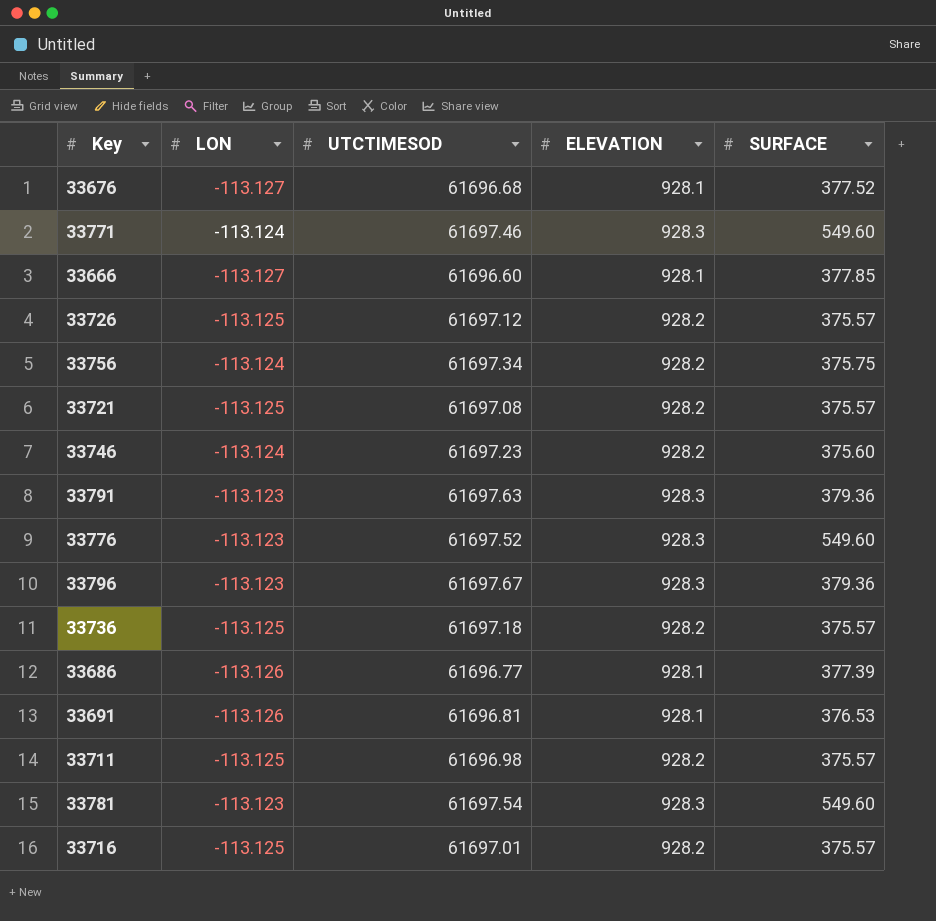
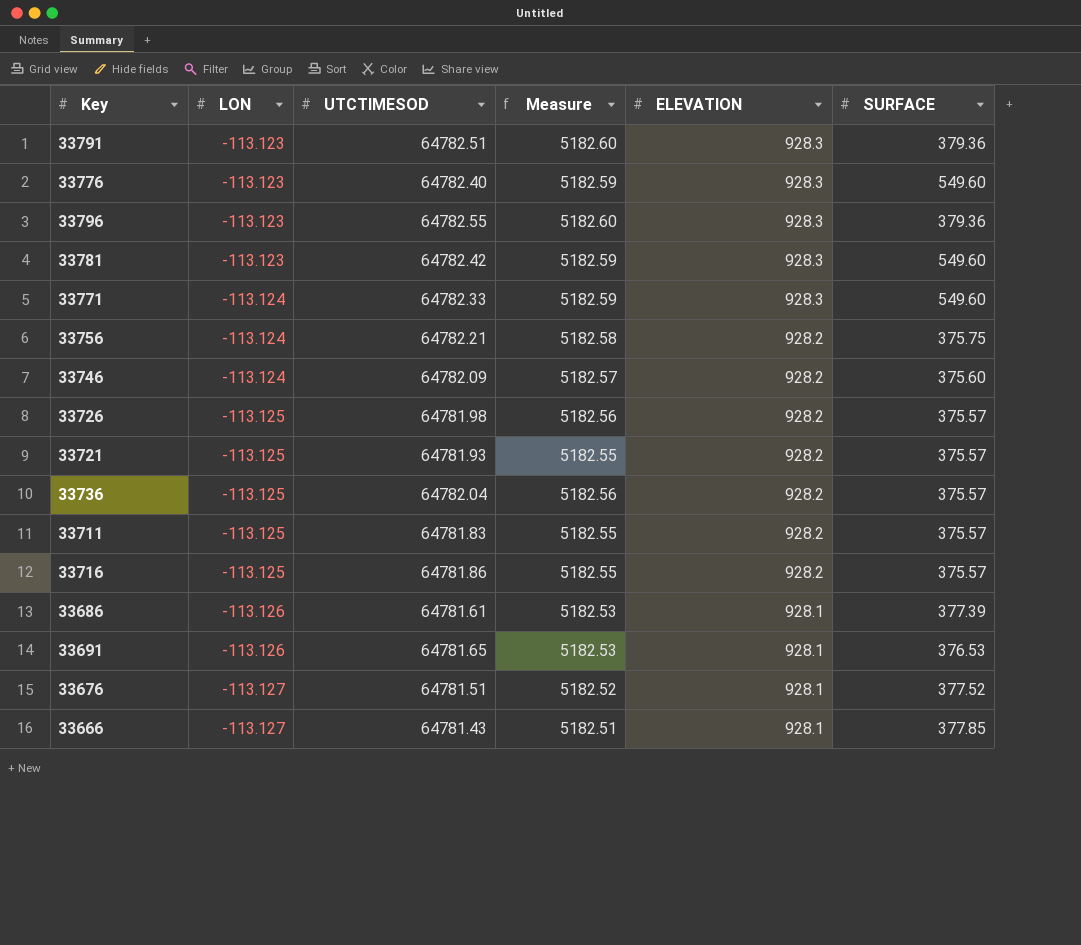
row order: none -> LON descending
column Measure | formula: none -> [UTCTIMESOD] * 0.08
33791 | UTCTIMESOD: 61697.63 -> 64782.51
33776 | UTCTIMESOD: 61697.52 -> 64782.40
33796 | UTCTIMESOD: 61697.67 -> 64782.55
33781 | UTCTIMESOD: 61697.54 -> 64782.42
33771 | UTCTIMESOD: 61697.46 -> 64782.33
33756 | UTCTIMESOD: 61697.34 -> 64782.21
33746 | UTCTIMESOD: 61697.23 -> 64782.09
33726 | UTCTIMESOD: 61697.12 -> 64781.98
33721 | UTCTIMESOD: 61697.08 -> 64781.93
33736 | UTCTIMESOD: 61697.18 -> 64782.04
33711 | UTCTIMESOD: 61696.98 -> 64781.83
33716 | UTCTIMESOD: 61697.01 -> 64781.86
33686 | UTCTIMESOD: 61696.77 -> 64781.61
33691 | UTCTIMESOD: 61696.81 -> 64781.65
33676 | UTCTIMESOD: 61696.68 -> 64781.51
33666 | UTCTIMESOD: 61696.60 -> 64781.43

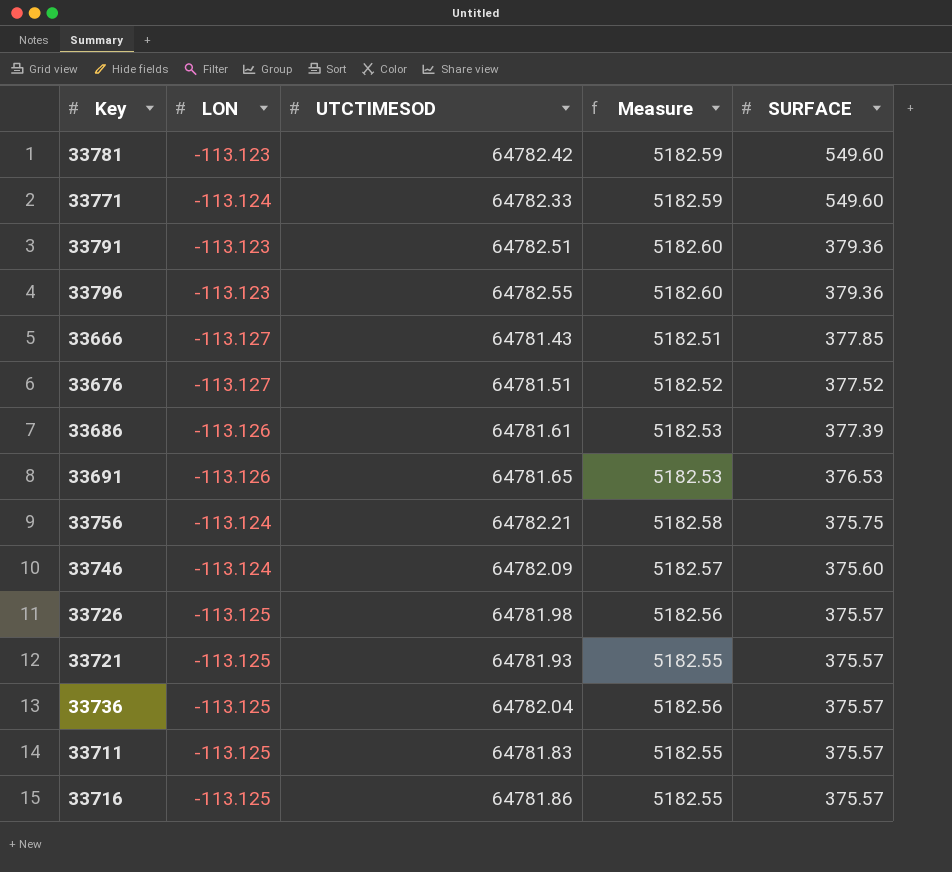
row order: LON descending -> SURFACE descending
column ELEVATION | position: 5 -> none
row 33776: -113.123 | 64782.40 | 5182.59 | 928.3 | 549.60 -> none

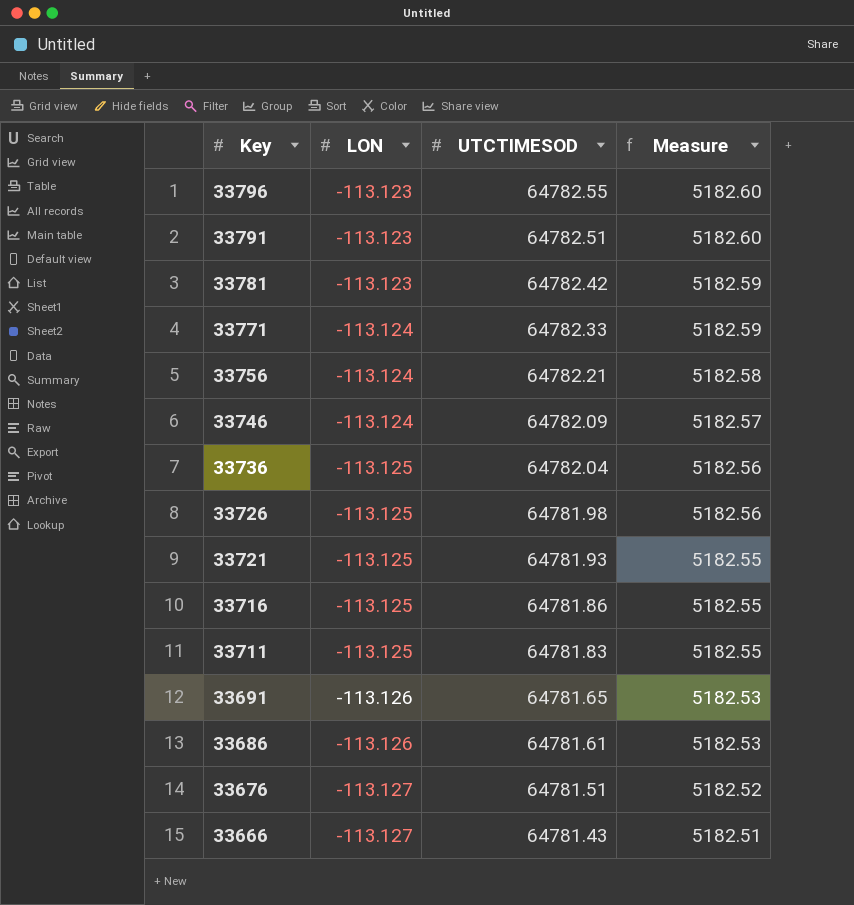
row order: SURFACE descending -> Key descending
column SURFACE | position: 5 -> none

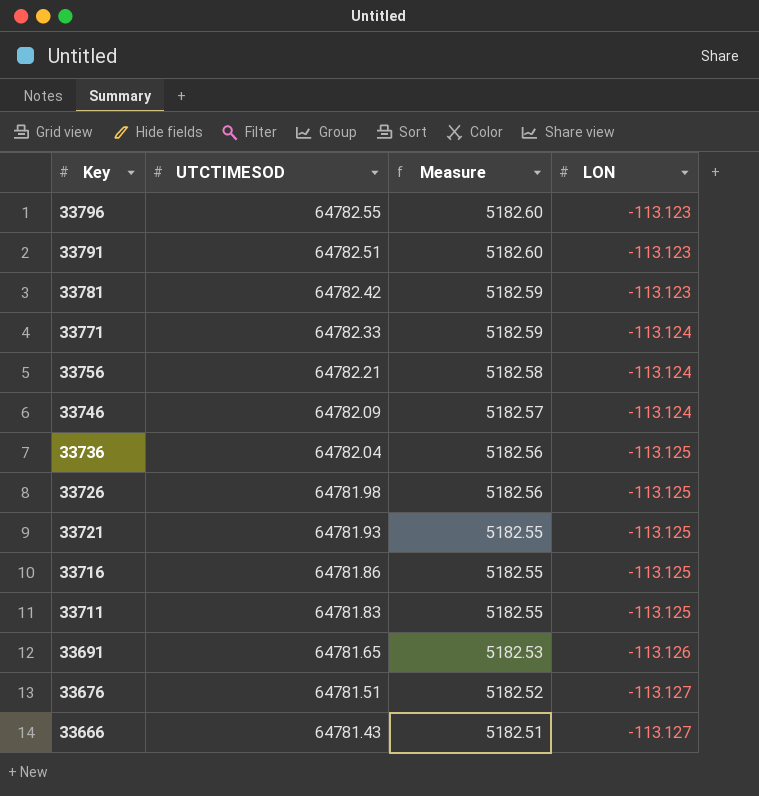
column LON | position: 2 -> 4
row 33686: -113.126 | 64781.61 | 5182.53 -> none

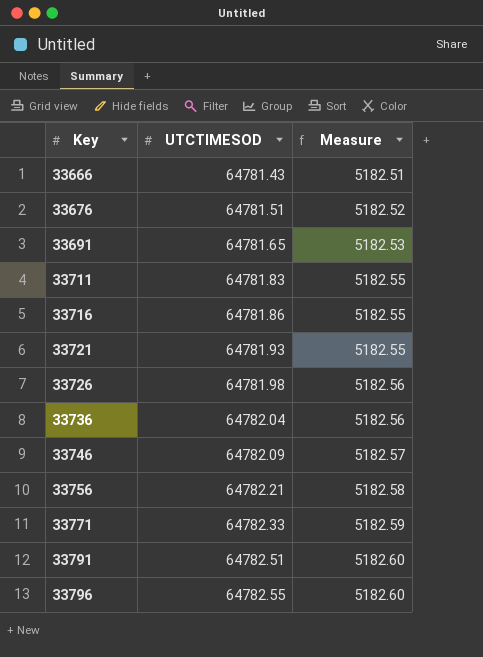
row order: Key descending -> Key ascending
column LON | position: 4 -> none
row 33781: 64782.42 | 5182.59 | -113.123 -> none

